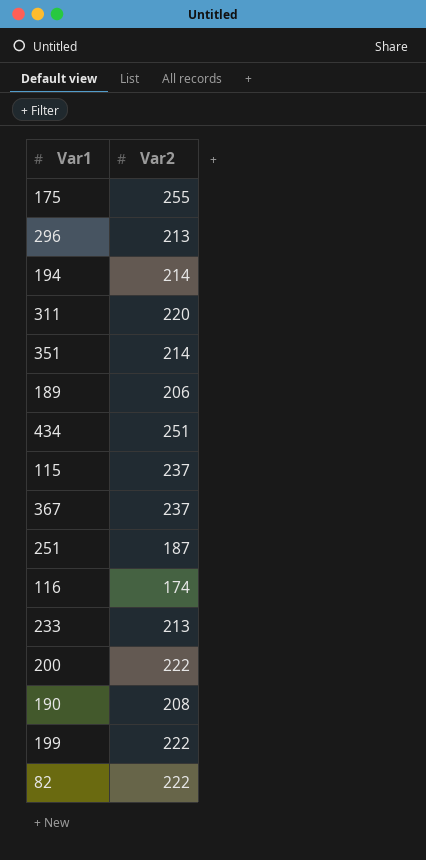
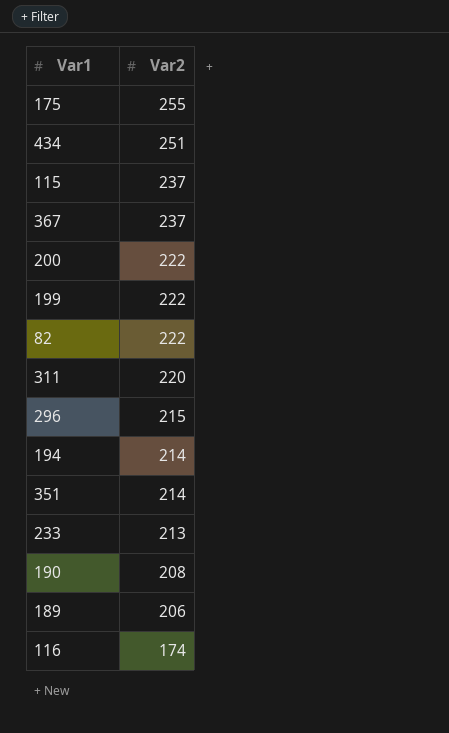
row order: none -> Var2 descending
row 251: 187 -> none
296 | Var2: 213 -> 215

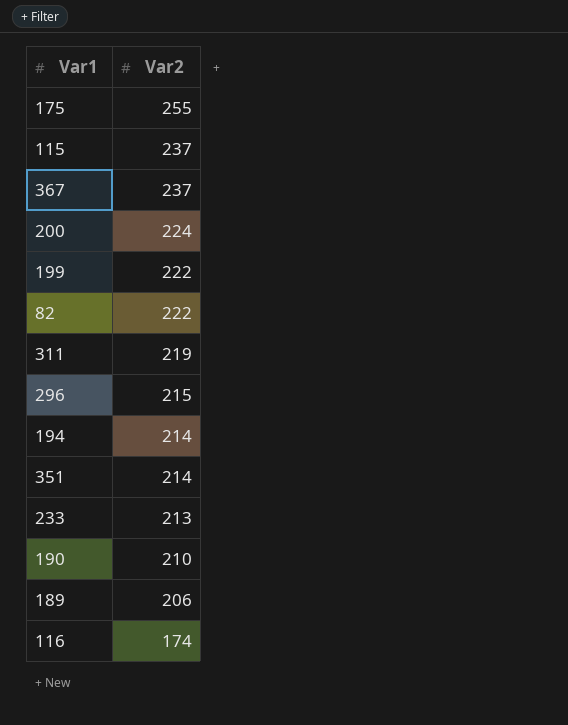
row 434: 251 -> none
200 | Var2: 222 -> 224
311 | Var2: 220 -> 219
190 | Var2: 208 -> 210

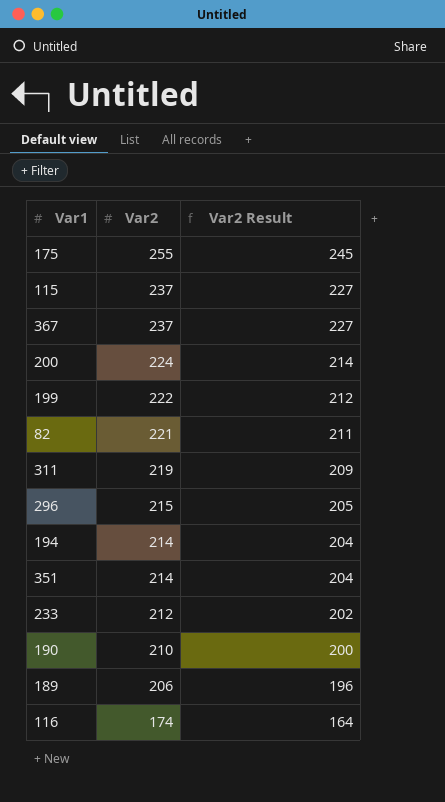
column Var2 Result | formula: none -> [Var2] - 10
82 | Var2: 222 -> 221
233 | Var2: 213 -> 212

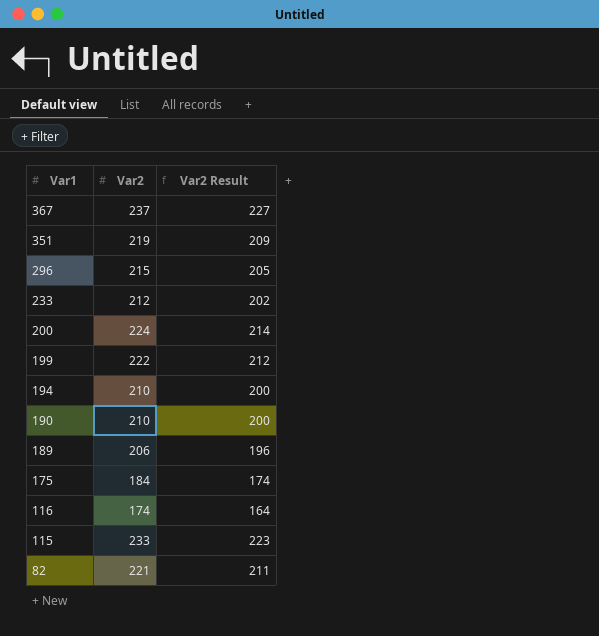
row order: Var2 descending -> Var1 descending
row 311: 219 | 209 -> none
351 | Var2: 214 -> 219
351 | Var2 Result: 204 -> 209
194 | Var2: 214 -> 210
194 | Var2 Result: 204 -> 200
175 | Var2: 255 -> 184
175 | Var2 Result: 245 -> 174
115 | Var2: 237 -> 233
115 | Var2 Result: 227 -> 223

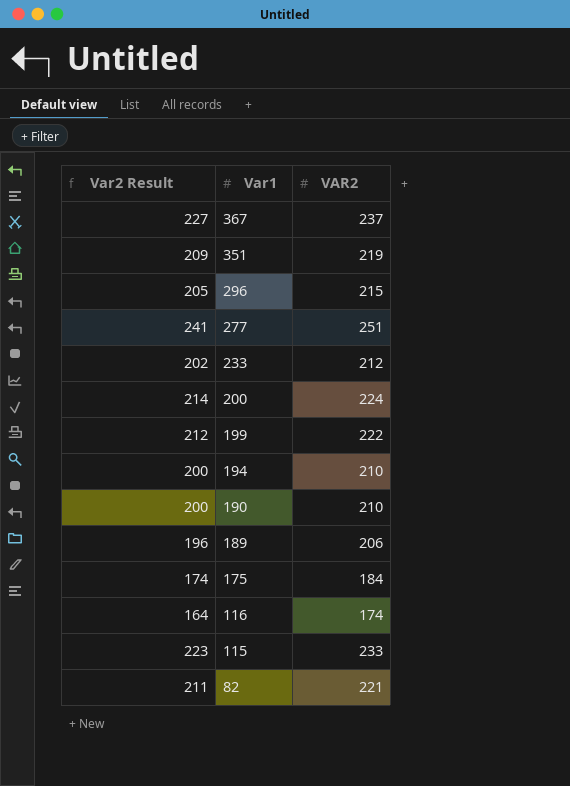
column Var2 Result | position: 3 -> 1
column name: Var2 -> VAR2
row 277: none -> 241 | 251

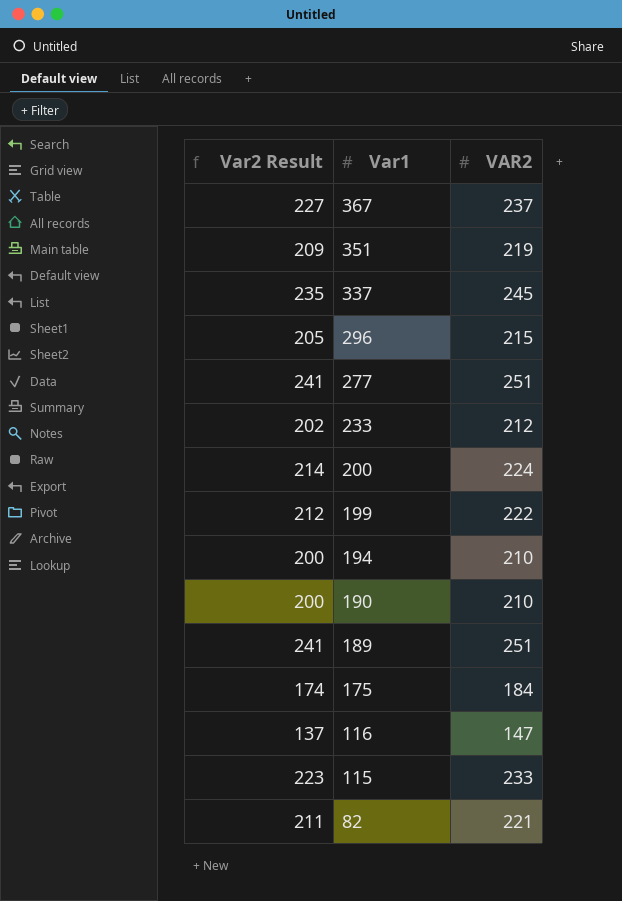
row 337: none -> 235 | 245
189 | Var2 Result: 196 -> 241
189 | VAR2: 206 -> 251
116 | Var2 Result: 164 -> 137
116 | VAR2: 174 -> 147

